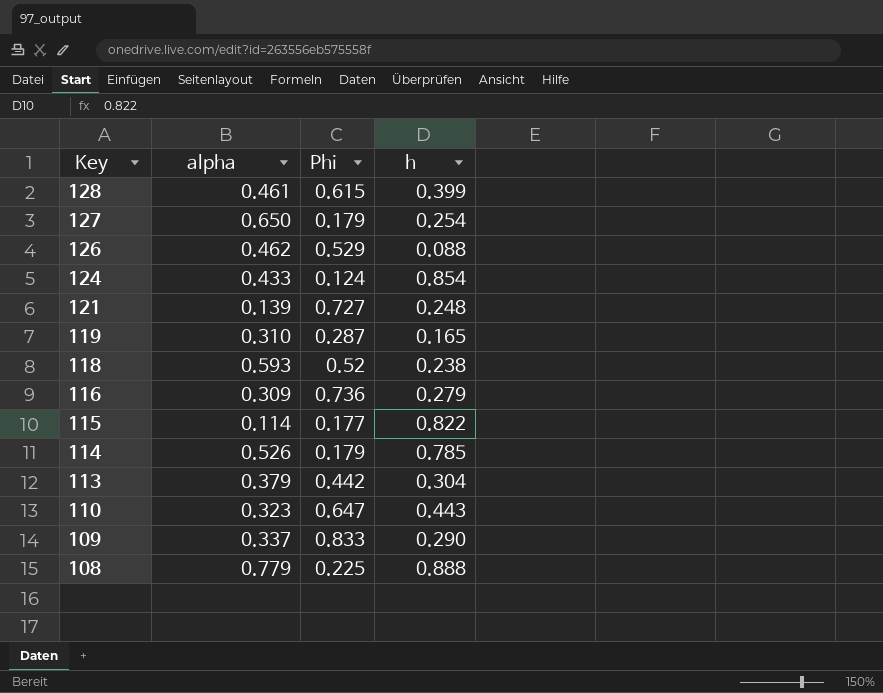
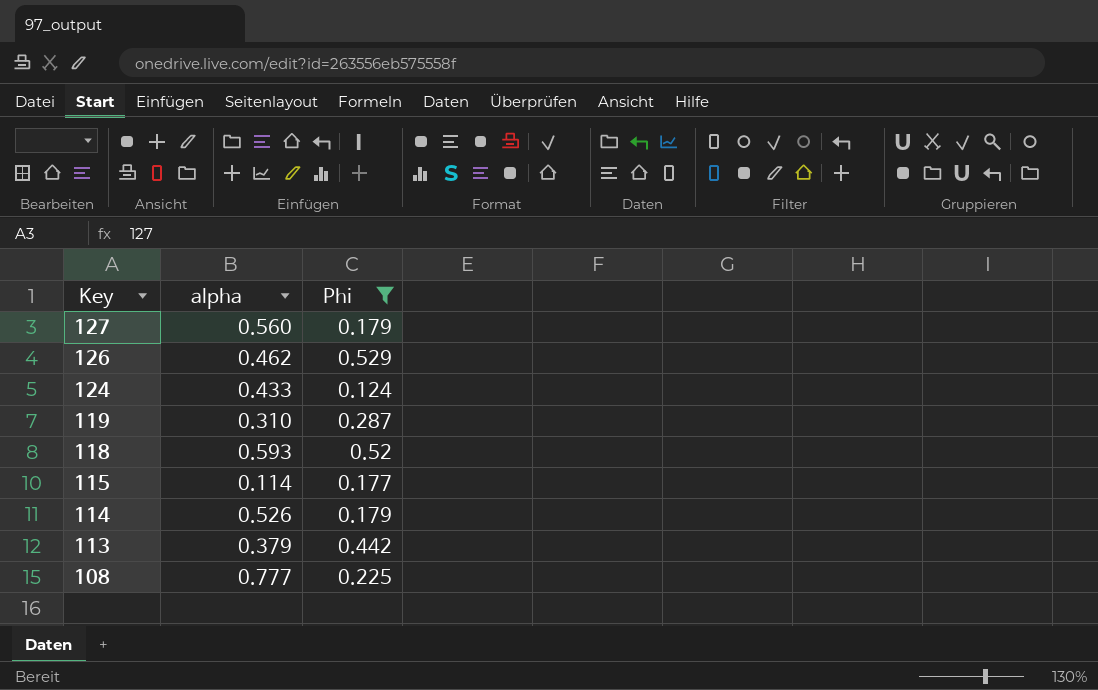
filter: none -> Phi <= 0.529
column h | position: 4 -> none
127 | alpha: 0.650 -> 0.560
108 | alpha: 0.779 -> 0.777

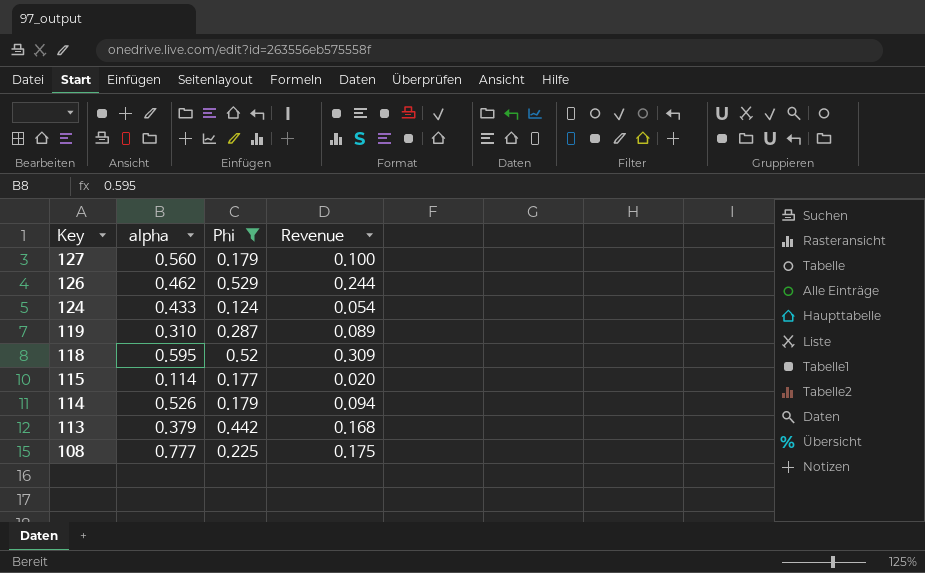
column Revenue | formula: none -> [alpha] * [Phi]
118 | alpha: 0.593 -> 0.595

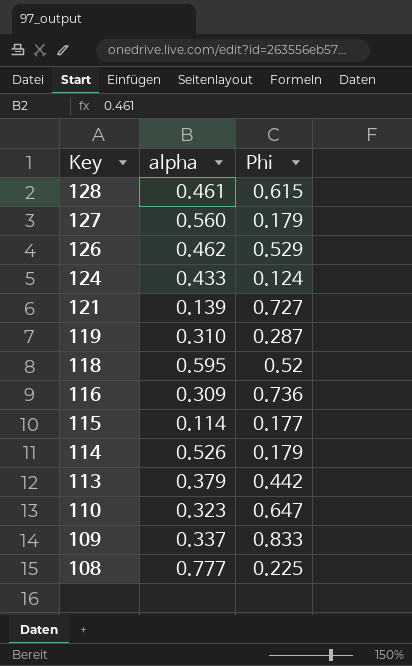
filter: Phi <= 0.529 -> none
column Revenue | formula: [alpha] * [Phi] -> none

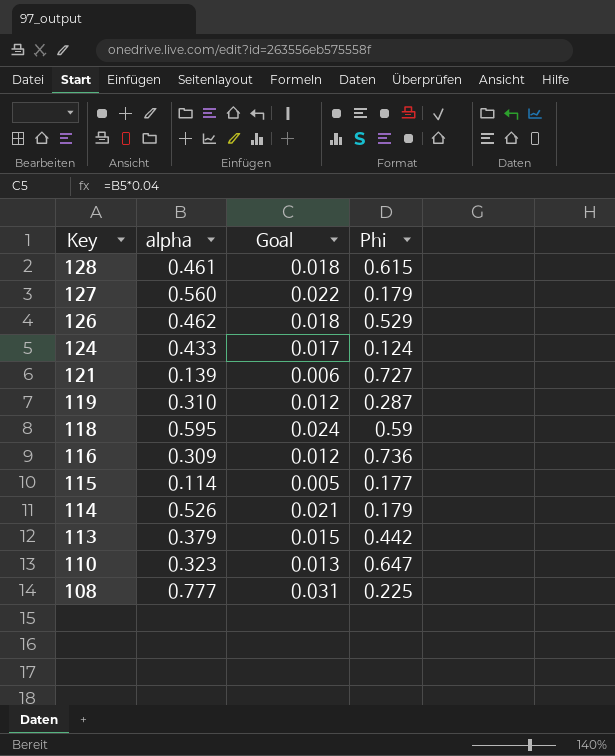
column Goal | formula: none -> [alpha] * 0.04
row 109: 0.337 | 0.833 -> none
118 | Phi: 0.52 -> 0.59

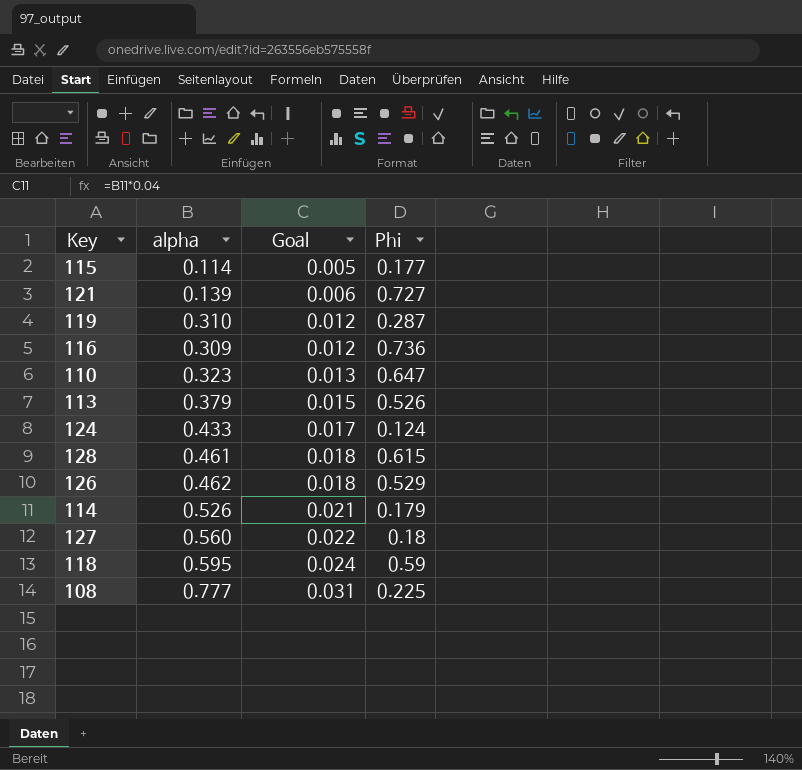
row order: Key descending -> Goal ascending
113 | Phi: 0.442 -> 0.526
127 | Phi: 0.179 -> 0.18

